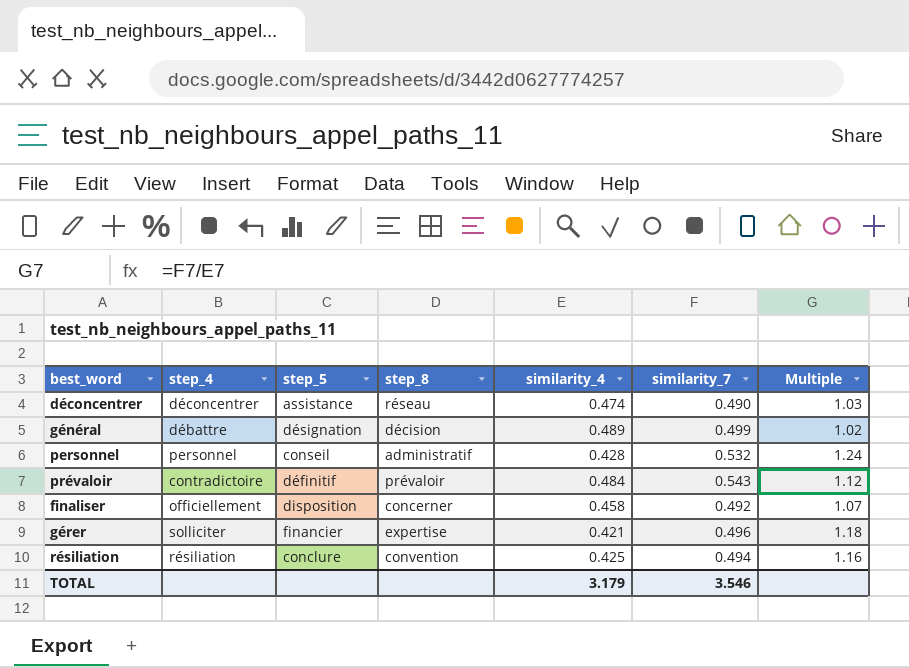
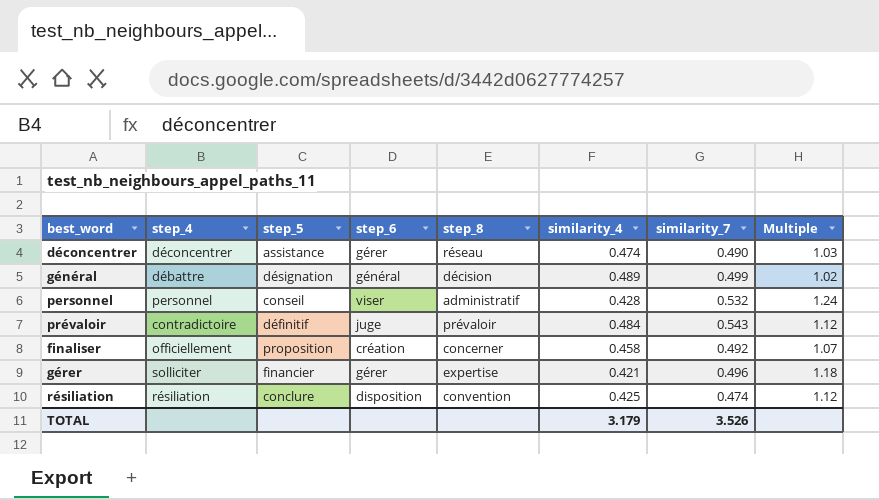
column step_6 | position: none -> 4
finaliser | step_5: disposition -> proposition
résiliation | similarity_7: 0.494 -> 0.474
résiliation | Multiple: 1.16 -> 1.12
TOTAL | similarity_7: 3.546 -> 3.526

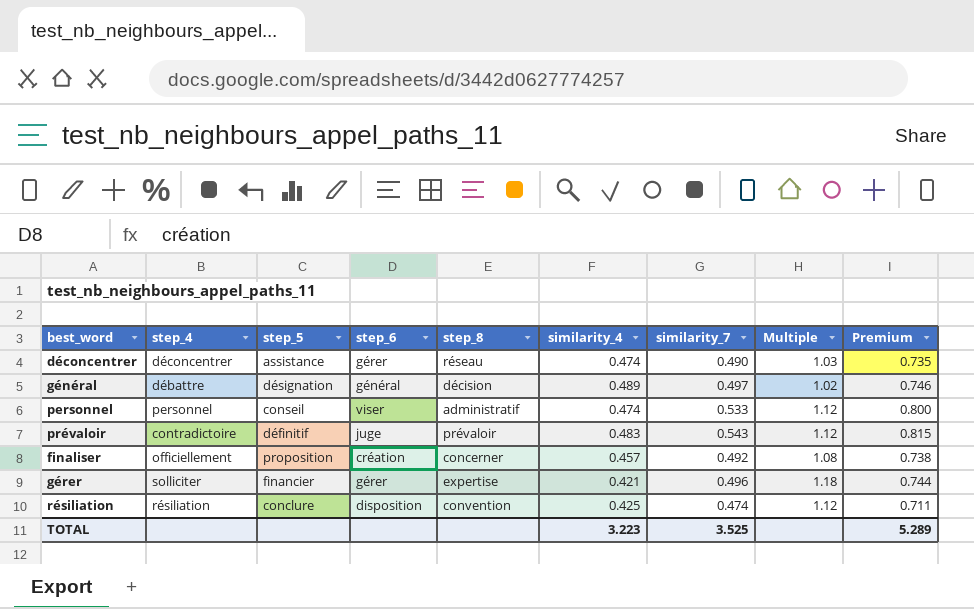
column Premium | formula: none -> [similarity_7] * 1.5
général | similarity_7: 0.499 -> 0.497
personnel | similarity_4: 0.428 -> 0.474
personnel | similarity_7: 0.532 -> 0.533
personnel | Multiple: 1.24 -> 1.12
prévaloir | similarity_4: 0.484 -> 0.483
finaliser | similarity_4: 0.458 -> 0.457
finaliser | Multiple: 1.07 -> 1.08
TOTAL | similarity_4: 3.179 -> 3.223
TOTAL | similarity_7: 3.526 -> 3.525

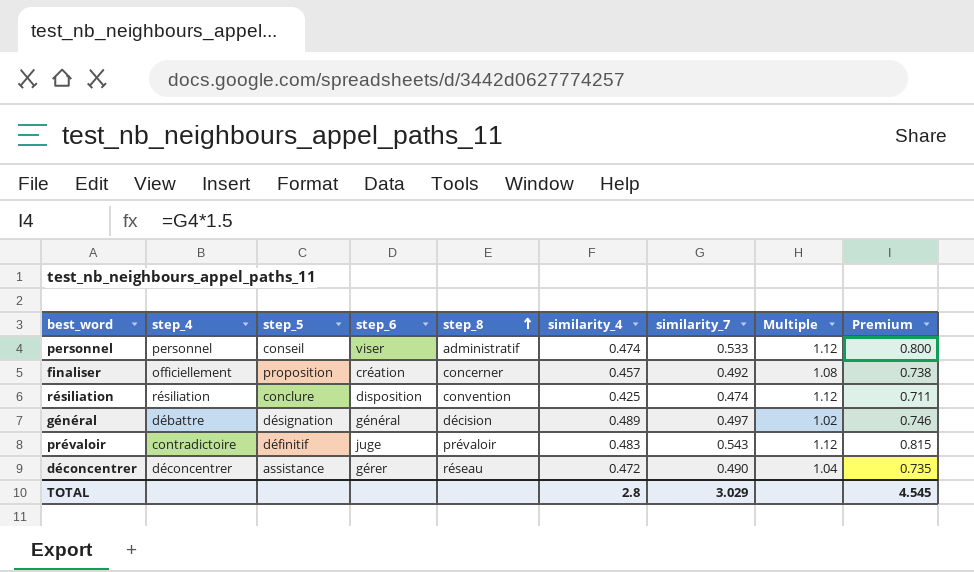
row order: none -> step_8 ascending
row gérer: solliciter | financier | gérer | expertise | 0.421 | 0.496 | 1.18 | 0.744 -> none
déconcentrer | similarity_4: 0.474 -> 0.472
déconcentrer | Multiple: 1.03 -> 1.04
TOTAL | similarity_4: 3.223 -> 2.8
TOTAL | similarity_7: 3.525 -> 3.029
TOTAL | Premium: 5.289 -> 4.545

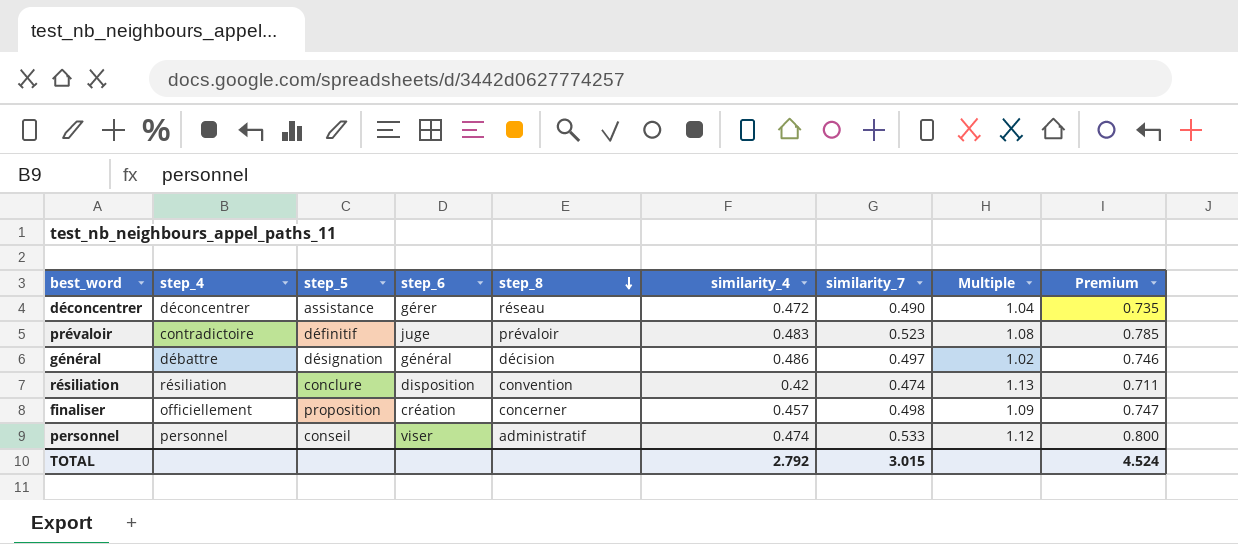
row order: step_8 ascending -> step_8 descending
prévaloir | similarity_7: 0.543 -> 0.523
prévaloir | Multiple: 1.12 -> 1.08
prévaloir | Premium: 0.815 -> 0.785
général | similarity_4: 0.489 -> 0.486
résiliation | similarity_4: 0.425 -> 0.42
résiliation | Multiple: 1.12 -> 1.13
finaliser | similarity_7: 0.492 -> 0.498
finaliser | Multiple: 1.08 -> 1.09
finaliser | Premium: 0.738 -> 0.747
TOTAL | similarity_4: 2.8 -> 2.792
TOTAL | similarity_7: 3.029 -> 3.015
TOTAL | Premium: 4.545 -> 4.524

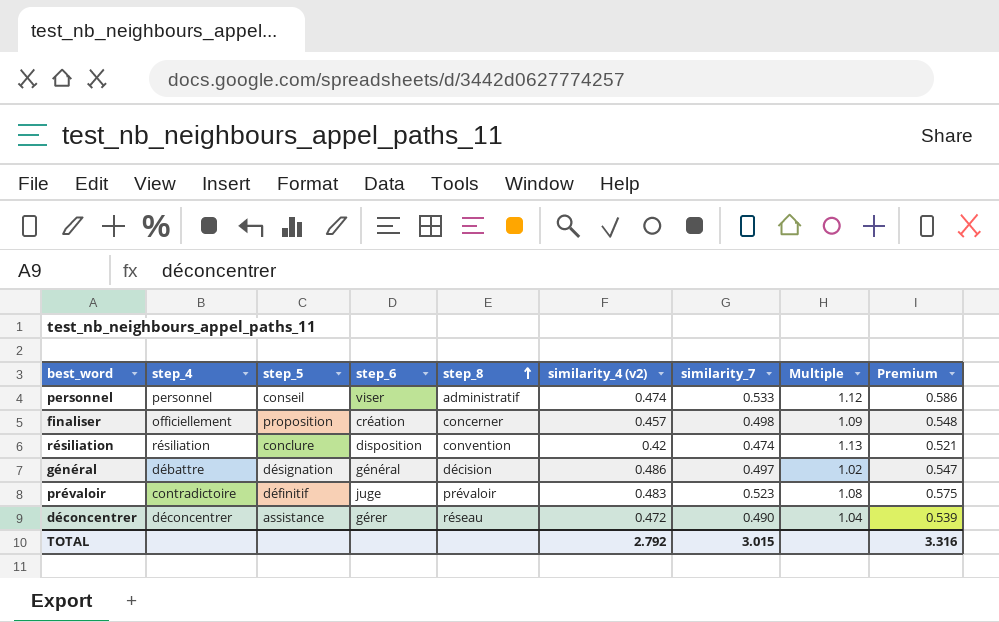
row order: step_8 descending -> step_8 ascending
column name: similarity_4 -> similarity_4 (v2)
column Premium | formula: [similarity_7] * 1.5 -> [similarity_7] * 1.1
TOTAL | Premium: 4.524 -> 3.316

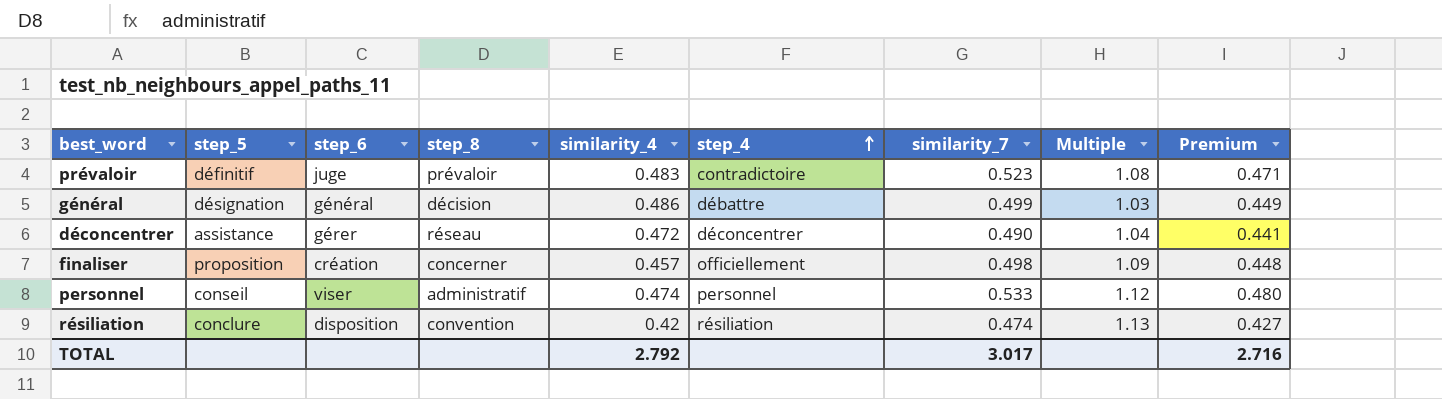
row order: step_8 ascending -> step_4 ascending
column name: similarity_4 (v2) -> similarity_4
column step_4 | position: 2 -> 6
column Premium | formula: [similarity_7] * 1.1 -> [similarity_7] * 0.9
général | similarity_7: 0.497 -> 0.499
général | Multiple: 1.02 -> 1.03
TOTAL | similarity_7: 3.015 -> 3.017
TOTAL | Premium: 3.316 -> 2.716

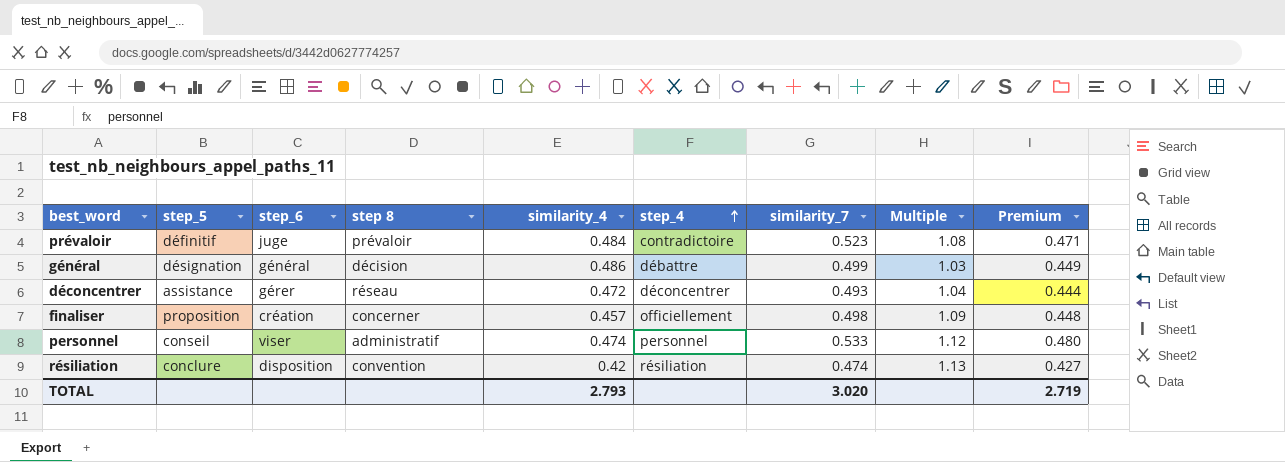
column name: step_8 -> step 8
prévaloir | similarity_4: 0.483 -> 0.484
déconcentrer | similarity_7: 0.490 -> 0.493
déconcentrer | Premium: 0.441 -> 0.444
TOTAL | similarity_4: 2.792 -> 2.793
TOTAL | similarity_7: 3.017 -> 3.020
TOTAL | Premium: 2.716 -> 2.719

